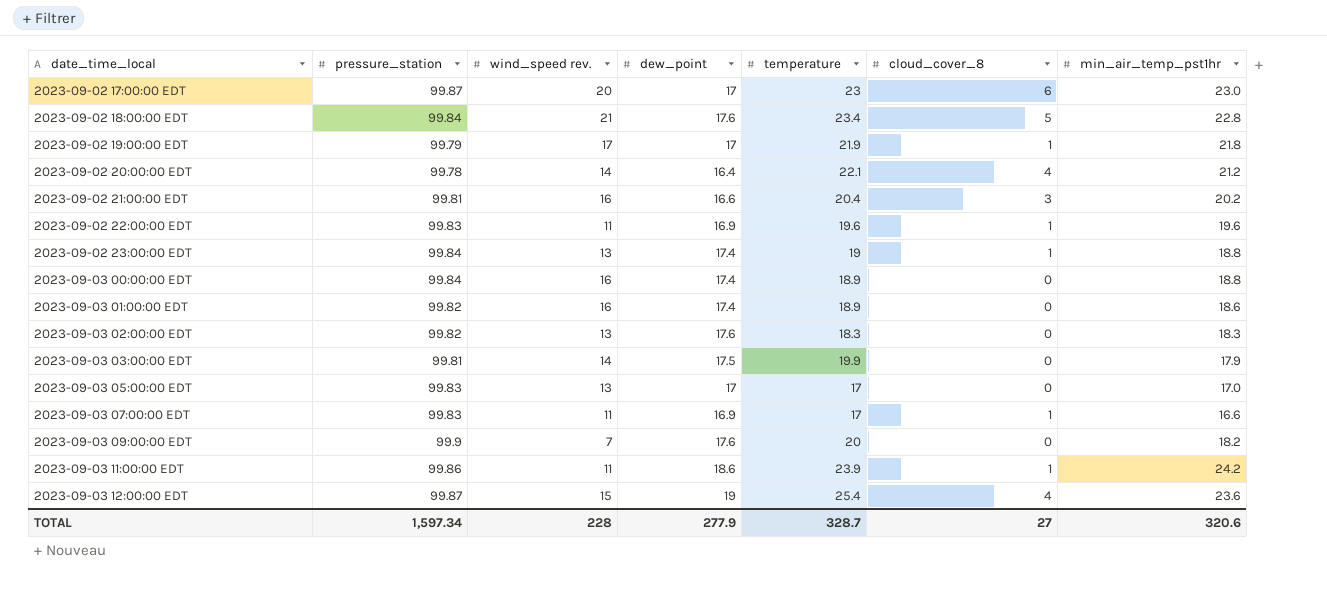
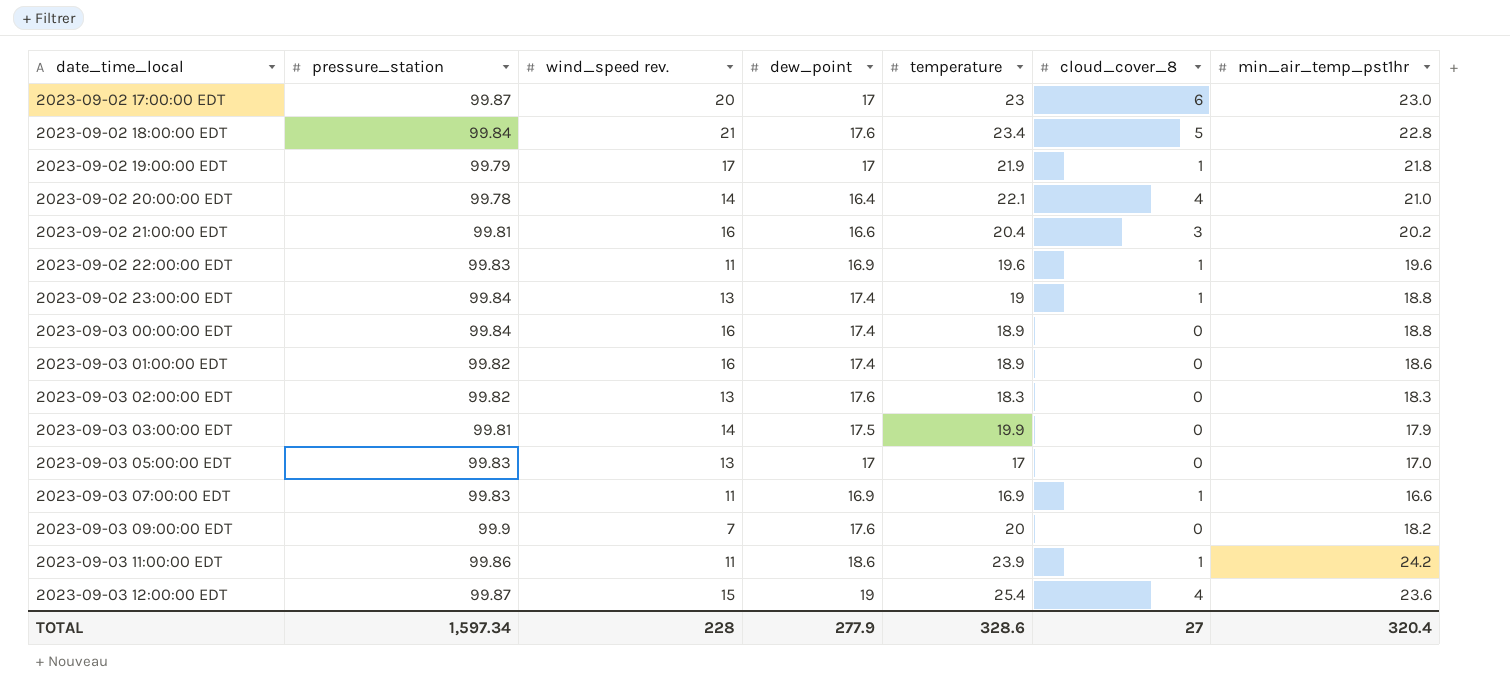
2023-09-02 20:00:00 EDT | min_air_temp_pst1hr: 21.2 -> 21.0
2023-09-03 07:00:00 EDT | temperature: 17 -> 16.9
TOTAL | temperature: 328.7 -> 328.6
TOTAL | min_air_temp_pst1hr: 320.6 -> 320.4

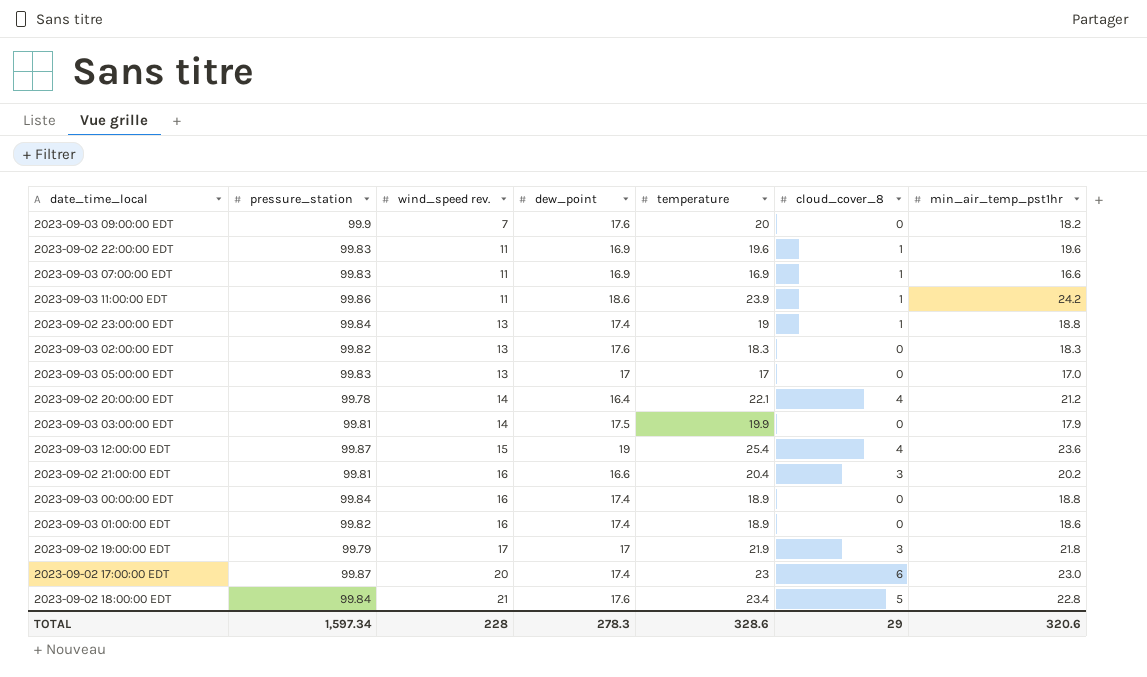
row order: date_time_local ascending -> wind_speed rev. ascending
2023-09-02 20:00:00 EDT | min_air_temp_pst1hr: 21.0 -> 21.2
2023-09-02 19:00:00 EDT | cloud_cover_8: 1 -> 3
2023-09-02 17:00:00 EDT | dew_point: 17 -> 17.4
TOTAL | dew_point: 277.9 -> 278.3
TOTAL | cloud_cover_8: 27 -> 29
TOTAL | min_air_temp_pst1hr: 320.4 -> 320.6

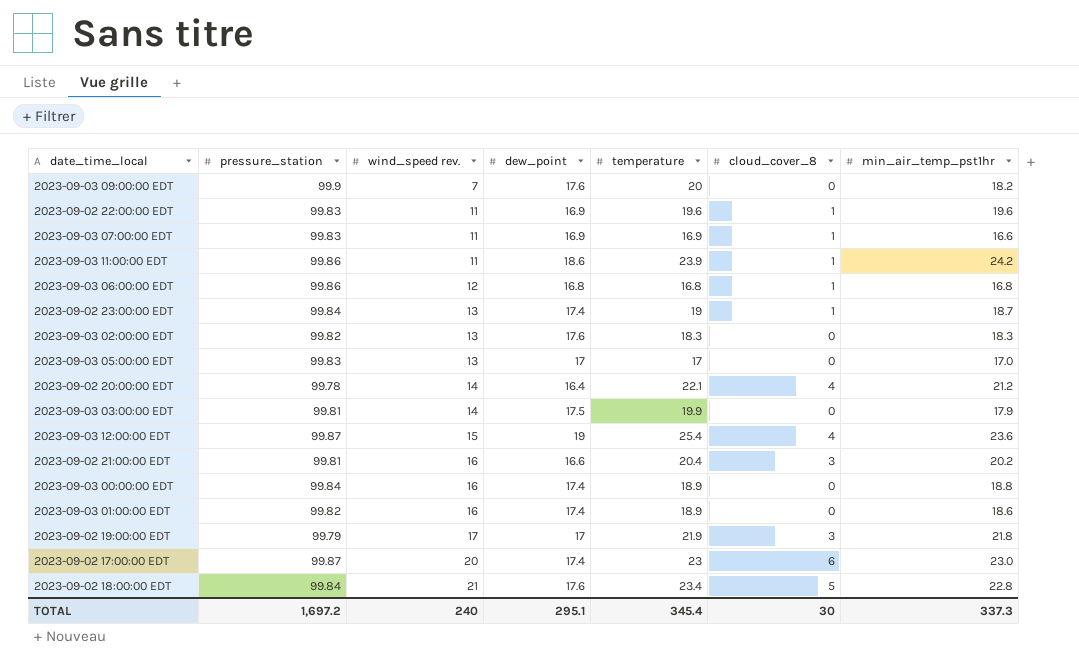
row 2023-09-03 06:00:00 EDT: none -> 99.86 | 12 | 16.8 | 16.8 | 1 | 16.8
2023-09-02 23:00:00 EDT | min_air_temp_pst1hr: 18.8 -> 18.7
TOTAL | pressure_station: 1,597.34 -> 1,697.2
TOTAL | wind_speed rev.: 228 -> 240
TOTAL | dew_point: 278.3 -> 295.1
TOTAL | temperature: 328.6 -> 345.4
TOTAL | cloud_cover_8: 29 -> 30
TOTAL | min_air_temp_pst1hr: 320.6 -> 337.3

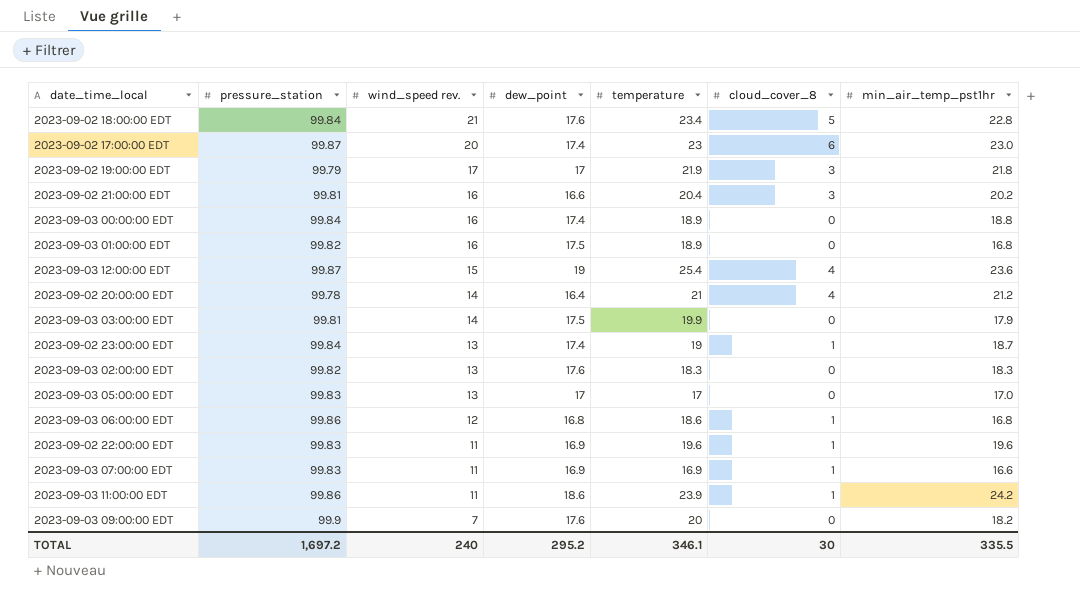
row order: wind_speed rev. ascending -> wind_speed rev. descending
2023-09-03 01:00:00 EDT | dew_point: 17.4 -> 17.5
2023-09-03 01:00:00 EDT | min_air_temp_pst1hr: 18.6 -> 16.8
2023-09-02 20:00:00 EDT | temperature: 22.1 -> 21
2023-09-03 06:00:00 EDT | temperature: 16.8 -> 18.6
TOTAL | dew_point: 295.1 -> 295.2
TOTAL | temperature: 345.4 -> 346.1
TOTAL | min_air_temp_pst1hr: 337.3 -> 335.5

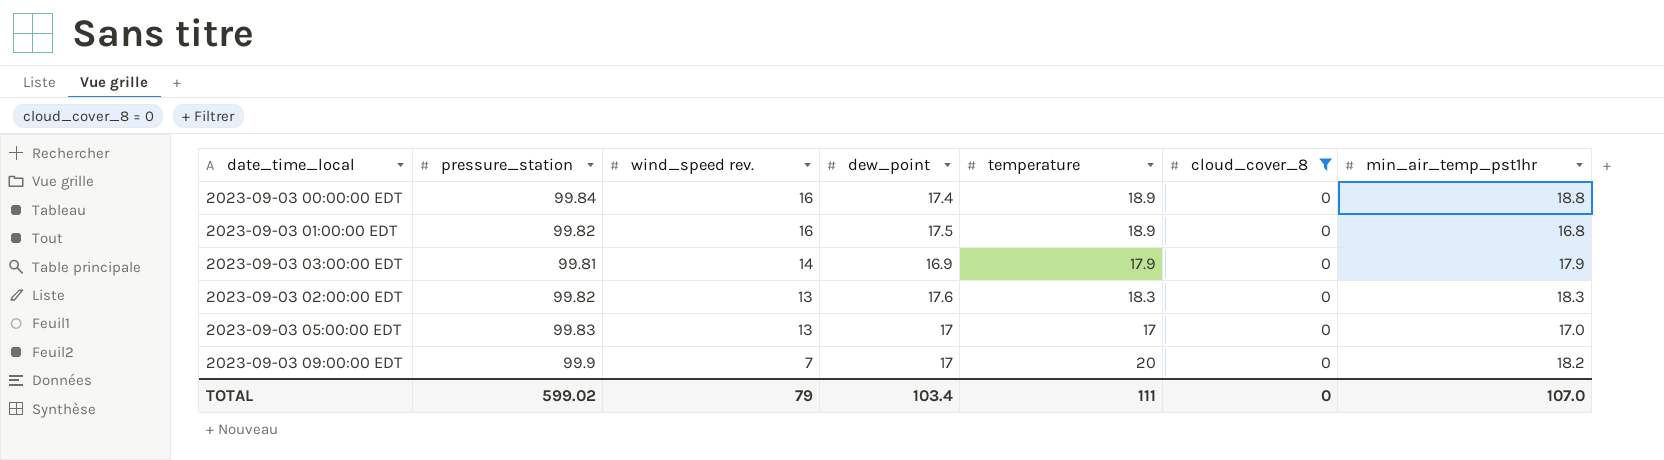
filter: none -> cloud_cover_8 = 0
2023-09-03 03:00:00 EDT | dew_point: 17.5 -> 16.9
2023-09-03 03:00:00 EDT | temperature: 19.9 -> 17.9
2023-09-03 09:00:00 EDT | dew_point: 17.6 -> 17
TOTAL | pressure_station: 1,697.2 -> 599.02
TOTAL | wind_speed rev.: 240 -> 79
TOTAL | dew_point: 295.2 -> 103.4
TOTAL | temperature: 346.1 -> 111
TOTAL | cloud_cover_8: 30 -> 0
TOTAL | min_air_temp_pst1hr: 335.5 -> 107.0

